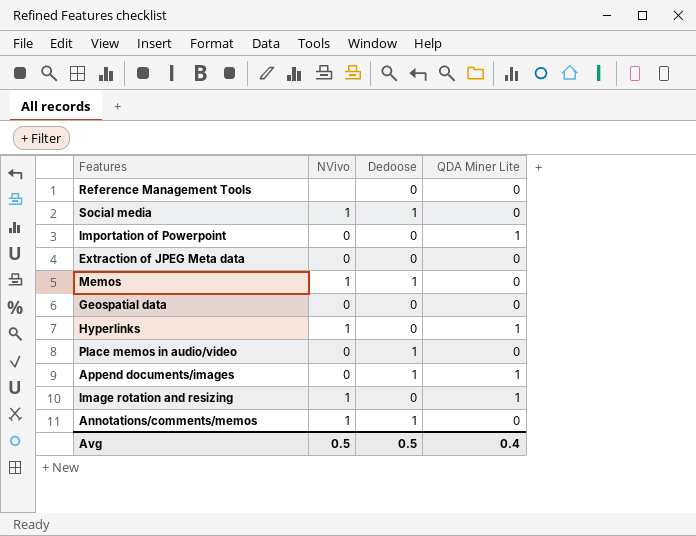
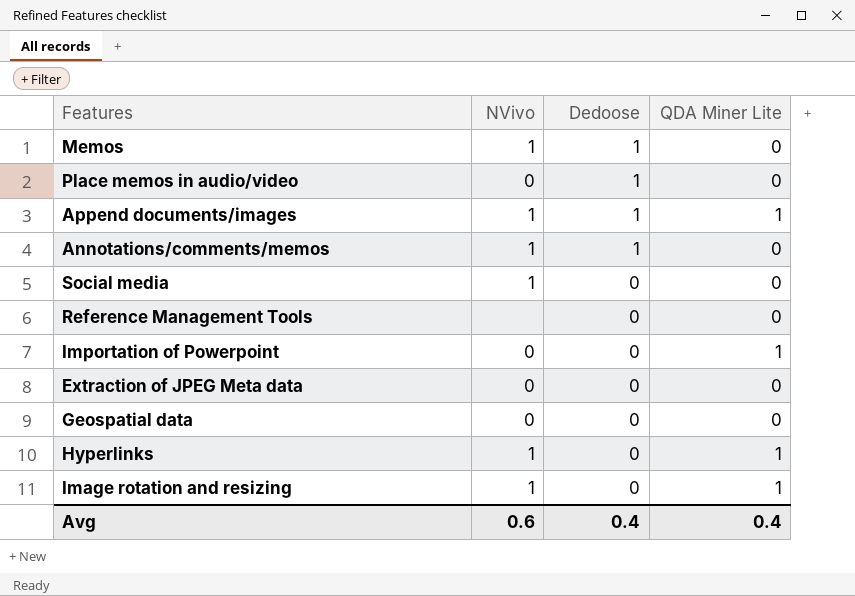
row order: none -> Dedoose descending
Append documents/images | NVivo: 0 -> 1
Social media | Dedoose: 1 -> 0
Avg | NVivo: 0.5 -> 0.6
Avg | Dedoose: 0.5 -> 0.4

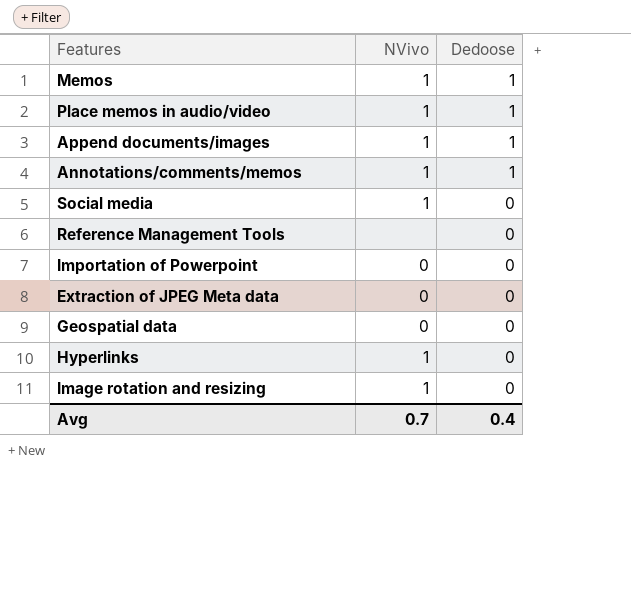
column QDA Miner Lite | position: 4 -> none
Place memos in audio/video | NVivo: 0 -> 1
Avg | NVivo: 0.6 -> 0.7

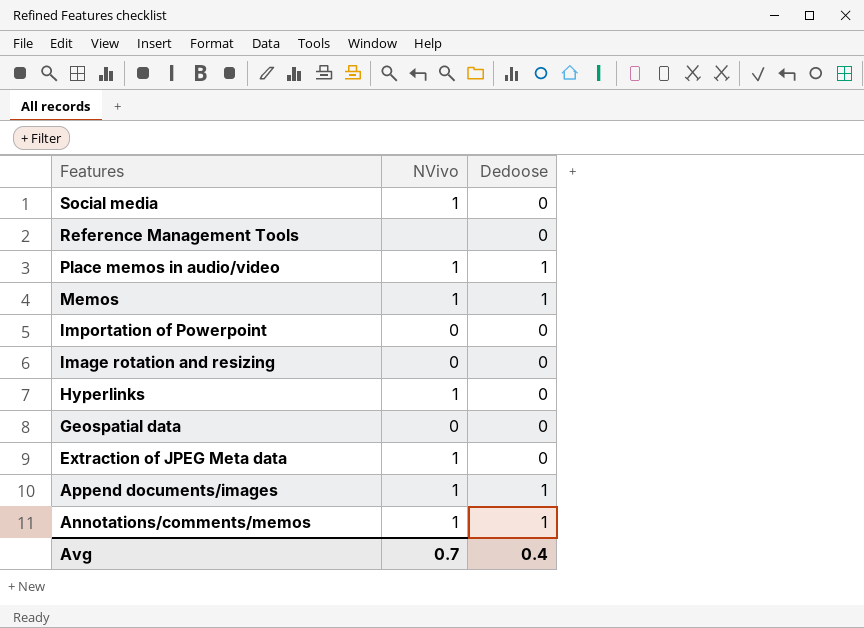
row order: Dedoose descending -> Features descending
Image rotation and resizing | NVivo: 1 -> 0
Extraction of JPEG Meta data | NVivo: 0 -> 1

